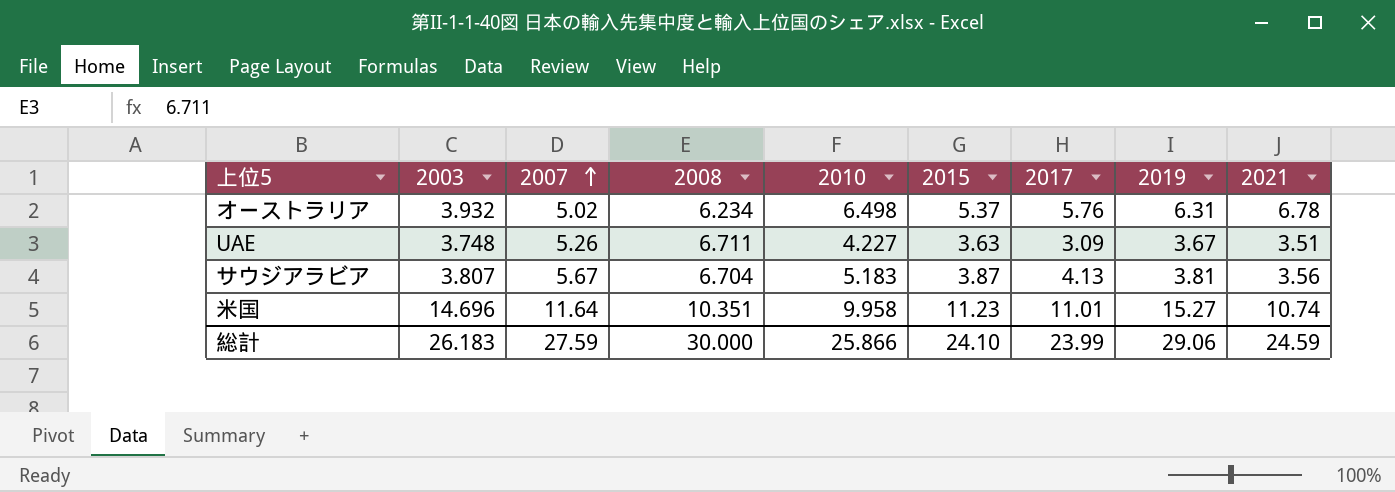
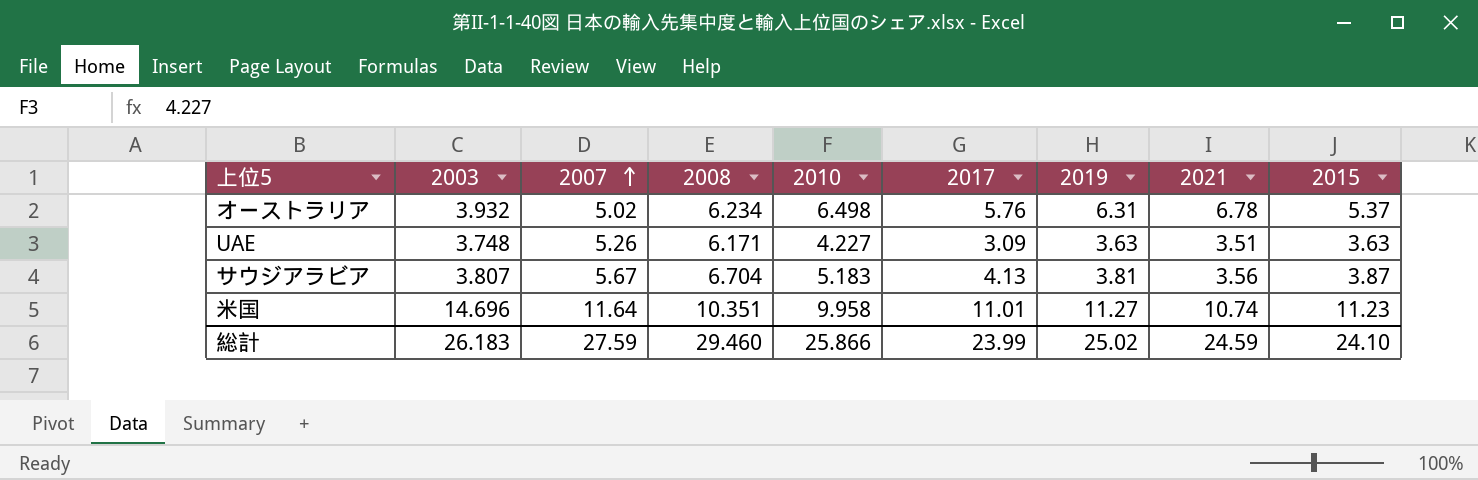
column 2015 | position: 6 -> 9
UAE | 2008: 6.711 -> 6.171
UAE | 2019: 3.67 -> 3.63
米国 | 2019: 15.27 -> 11.27
総計 | 2008: 30.000 -> 29.460
総計 | 2019: 29.06 -> 25.02

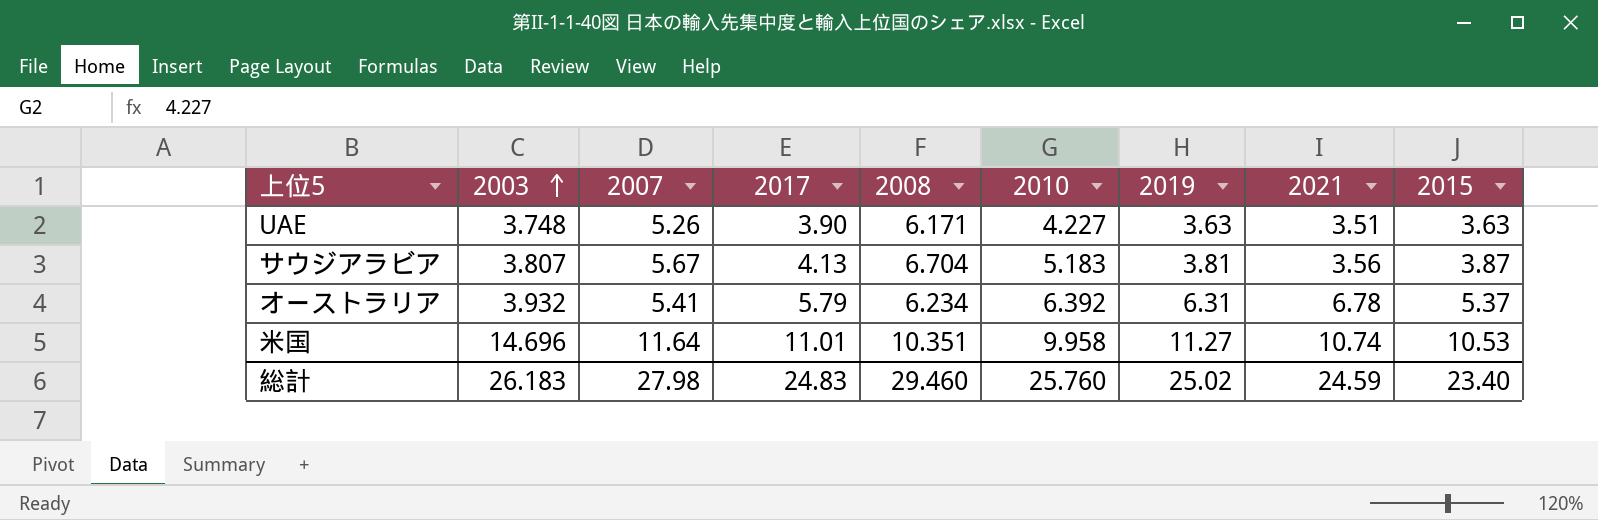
row order: 2007 ascending -> 2003 ascending
column 2017 | position: 6 -> 4
UAE | 2017: 3.09 -> 3.90
オーストラリア | 2007: 5.02 -> 5.41
オーストラリア | 2017: 5.76 -> 5.79
オーストラリア | 2010: 6.498 -> 6.392
米国 | 2015: 11.23 -> 10.53
総計 | 2007: 27.59 -> 27.98
総計 | 2017: 23.99 -> 24.83
総計 | 2010: 25.866 -> 25.760
総計 | 2015: 24.10 -> 23.40

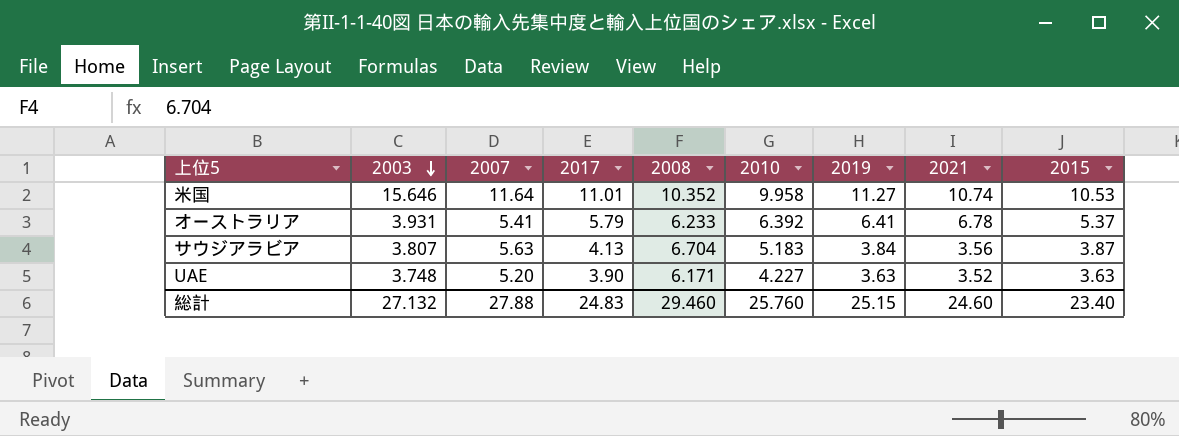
row order: 2003 ascending -> 2003 descending
米国 | 2003: 14.696 -> 15.646
米国 | 2008: 10.351 -> 10.352
オーストラリア | 2003: 3.932 -> 3.931
オーストラリア | 2008: 6.234 -> 6.233
オーストラリア | 2019: 6.31 -> 6.41
サウジアラビア | 2007: 5.67 -> 5.63
サウジアラビア | 2019: 3.81 -> 3.84
UAE | 2007: 5.26 -> 5.20
UAE | 2021: 3.51 -> 3.52
総計 | 2003: 26.183 -> 27.132
総計 | 2007: 27.98 -> 27.88
総計 | 2019: 25.02 -> 25.15
総計 | 2021: 24.59 -> 24.60

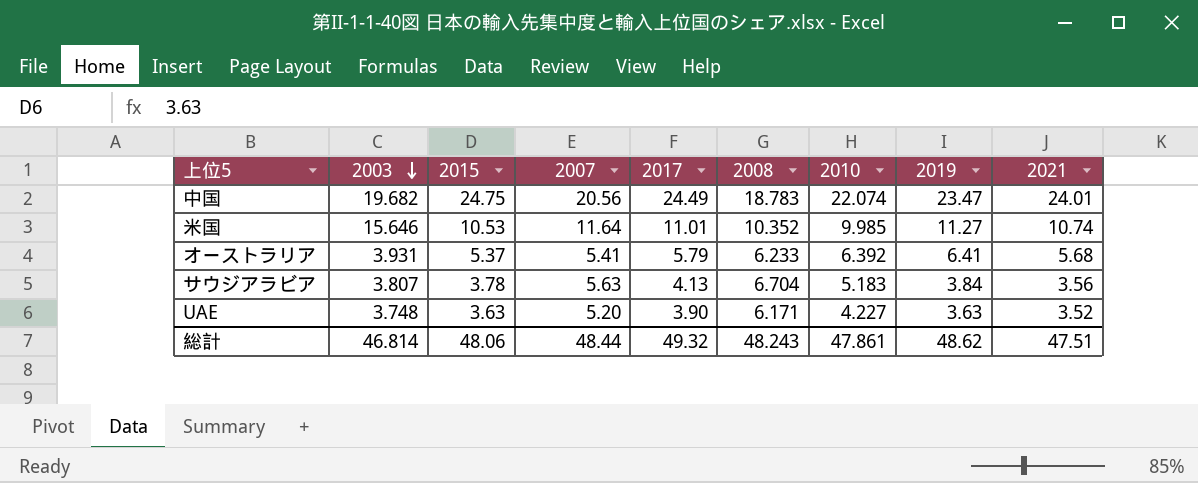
column 2015 | position: 9 -> 3
row 中国: none -> 19.682 | 24.75 | 20.56 | 24.49 | 18.783 | 22.074 | 23.47 | 24.01
米国 | 2010: 9.958 -> 9.985
オーストラリア | 2021: 6.78 -> 5.68
サウジアラビア | 2015: 3.87 -> 3.78
総計 | 2003: 27.132 -> 46.814
総計 | 2015: 23.40 -> 48.06
総計 | 2007: 27.88 -> 48.44
総計 | 2017: 24.83 -> 49.32
総計 | 2008: 29.460 -> 48.243
総計 | 2010: 25.760 -> 47.861
総計 | 2019: 25.15 -> 48.62
総計 | 2021: 24.60 -> 47.51

